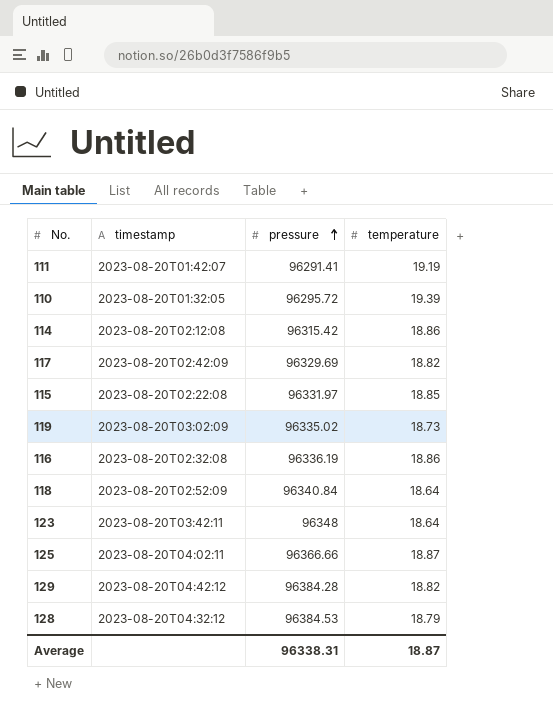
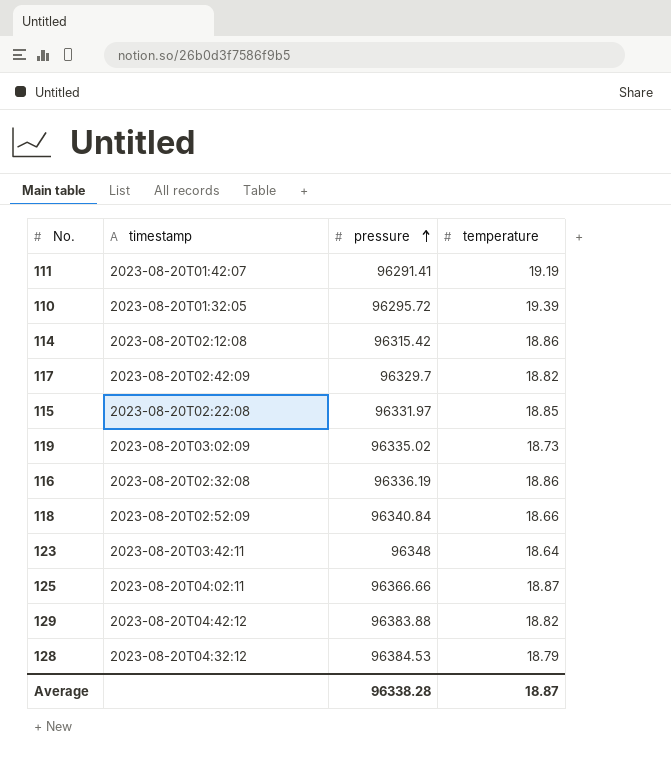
117 | pressure: 96329.69 -> 96329.7
118 | temperature: 18.64 -> 18.66
129 | pressure: 96384.28 -> 96383.88
Average | pressure: 96338.31 -> 96338.28

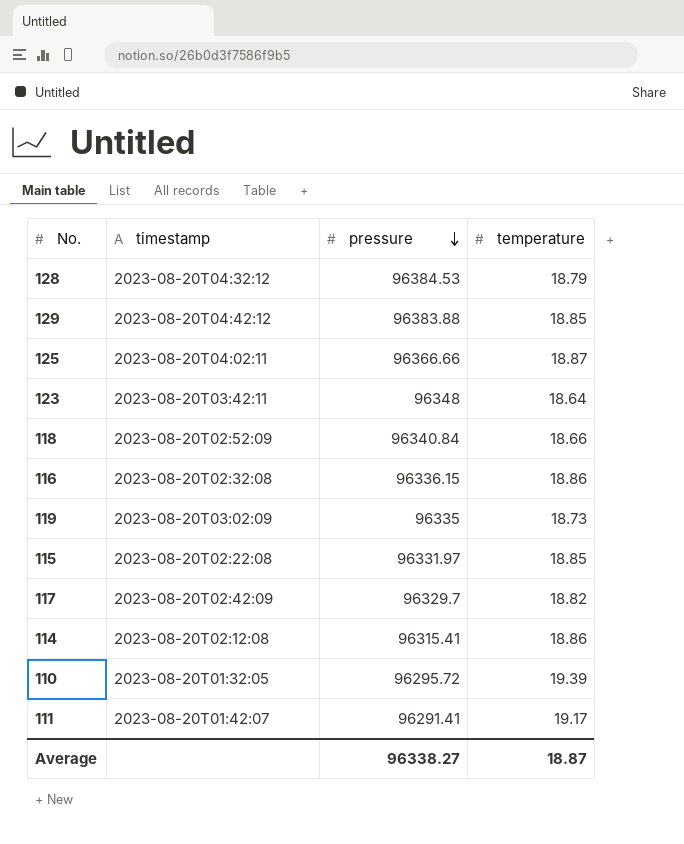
row order: pressure ascending -> pressure descending
129 | temperature: 18.82 -> 18.85
116 | pressure: 96336.19 -> 96336.15
119 | pressure: 96335.02 -> 96335
114 | pressure: 96315.42 -> 96315.41
111 | temperature: 19.19 -> 19.17
Average | pressure: 96338.28 -> 96338.27

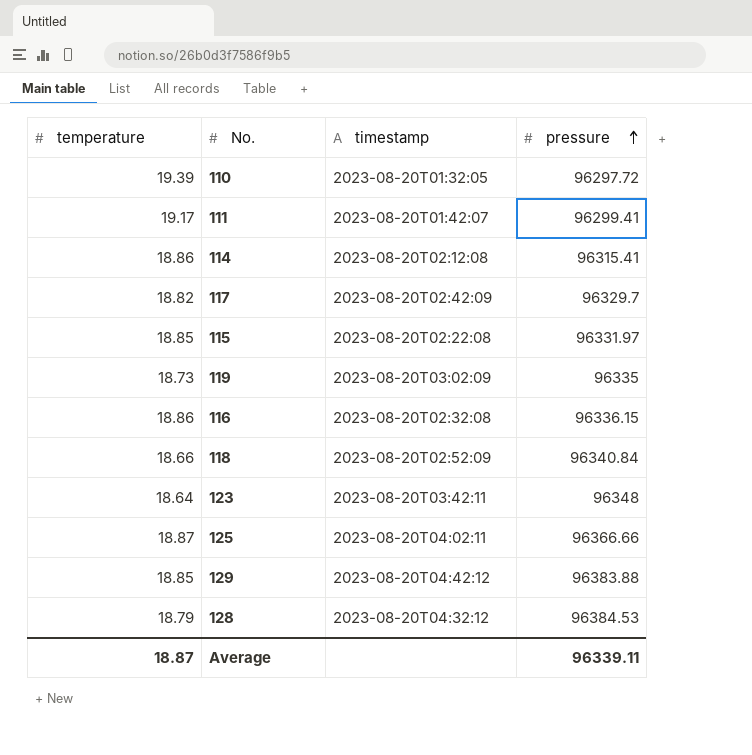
row order: pressure descending -> pressure ascending
column temperature | position: 4 -> 1
110 | pressure: 96295.72 -> 96297.72
111 | pressure: 96291.41 -> 96299.41
Average | pressure: 96338.27 -> 96339.11

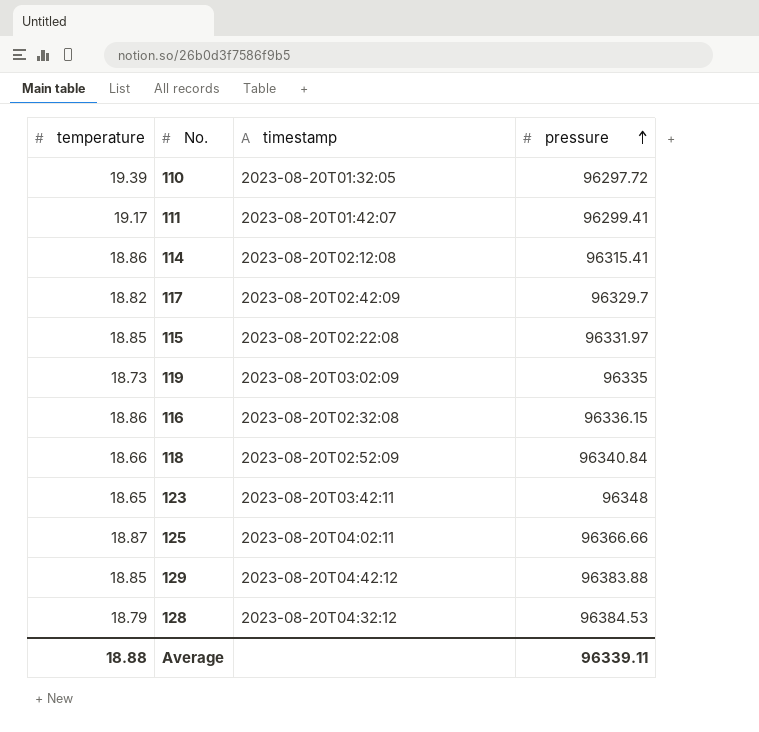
123 | temperature: 18.64 -> 18.65
Average | temperature: 18.87 -> 18.88

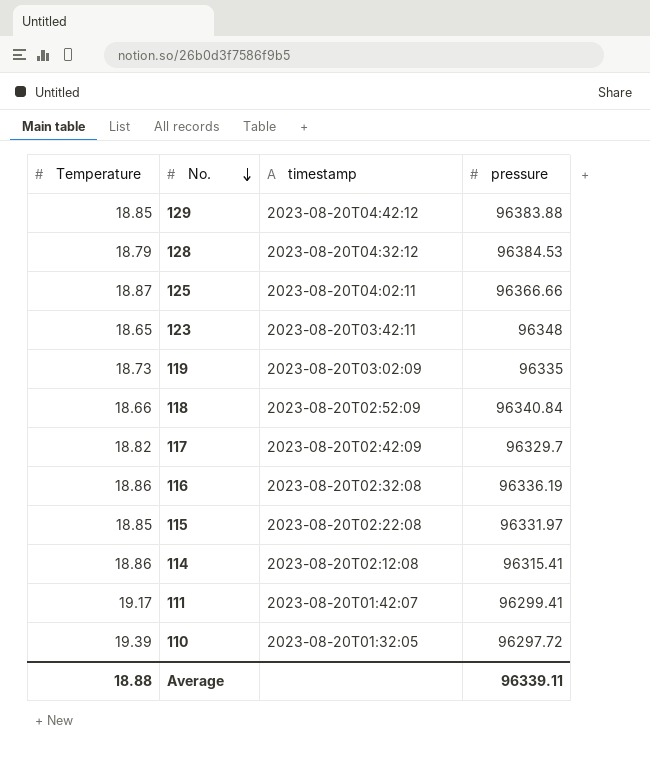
row order: pressure ascending -> No. descending
column name: temperature -> Temperature
116 | pressure: 96336.15 -> 96336.19

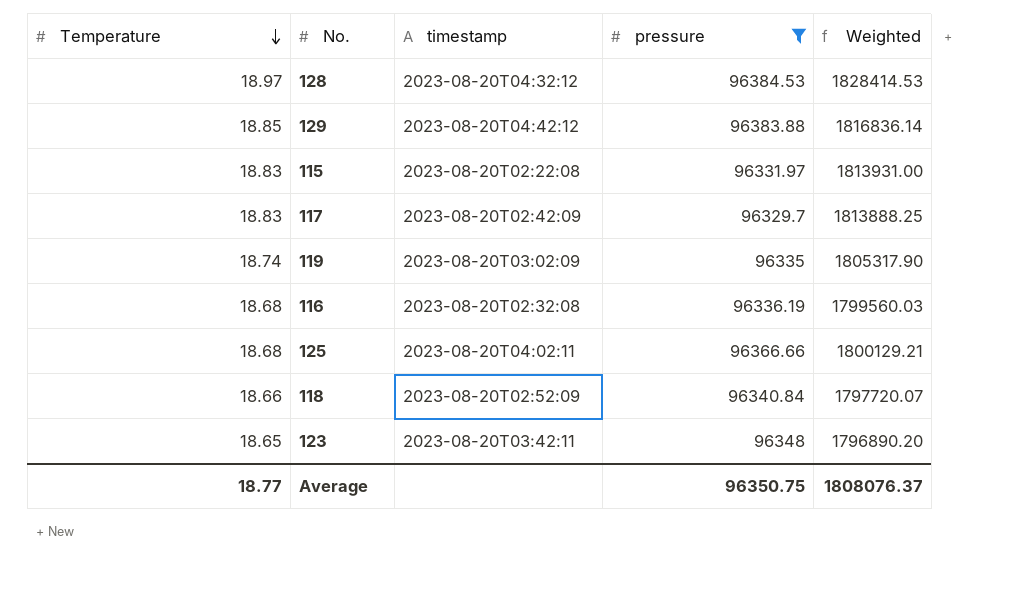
filter: none -> pressure >= 96329.7
row order: No. descending -> Temperature descending
column Weighted | formula: none -> [Temperature] * [pressure]
128 | Temperature: 18.79 -> 18.97
115 | Temperature: 18.85 -> 18.83
117 | Temperature: 18.82 -> 18.83
119 | Temperature: 18.73 -> 18.74
116 | Temperature: 18.86 -> 18.68
125 | Temperature: 18.87 -> 18.68
Average | Temperature: 18.88 -> 18.77
Average | pressure: 96339.11 -> 96350.75

